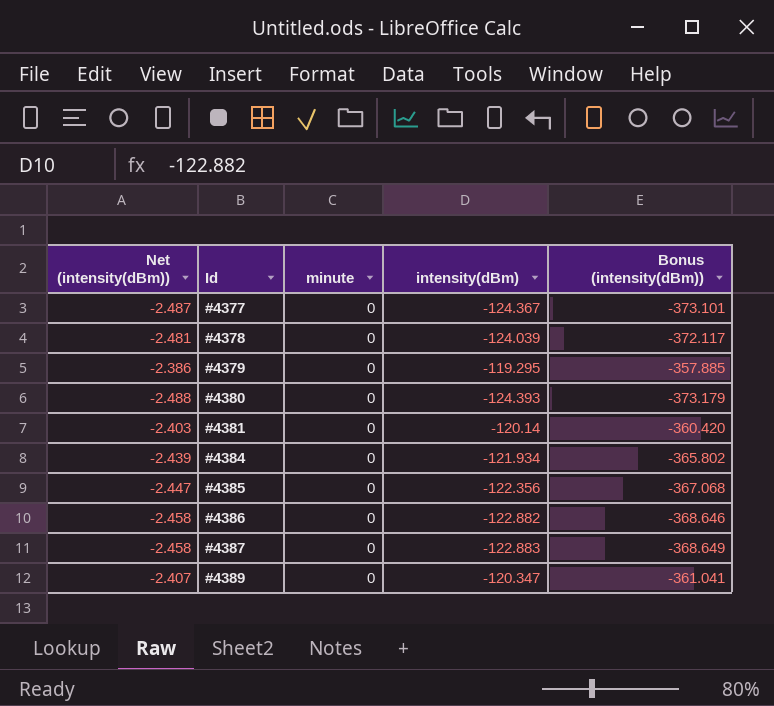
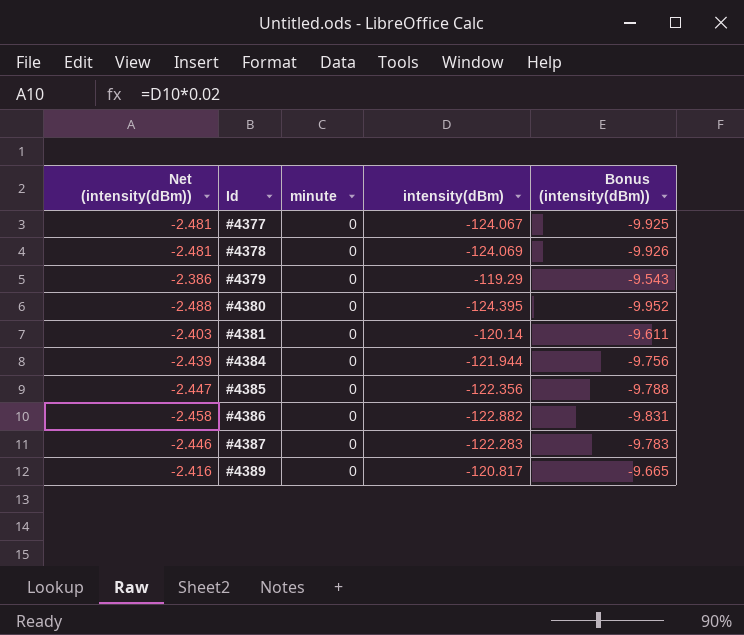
column Bonus (intensity(dBm)) | formula: [intensity(dBm)] * 3 -> [intensity(dBm)] * 0.08
#4377 | Net (intensity(dBm)): -2.487 -> -2.481
#4377 | intensity(dBm): -124.367 -> -124.067
#4378 | intensity(dBm): -124.039 -> -124.069
#4379 | intensity(dBm): -119.295 -> -119.29
#4380 | intensity(dBm): -124.393 -> -124.395
#4384 | intensity(dBm): -121.934 -> -121.944
#4387 | Net (intensity(dBm)): -2.458 -> -2.446
#4387 | intensity(dBm): -122.883 -> -122.283
#4389 | Net (intensity(dBm)): -2.407 -> -2.416
#4389 | intensity(dBm): -120.347 -> -120.817

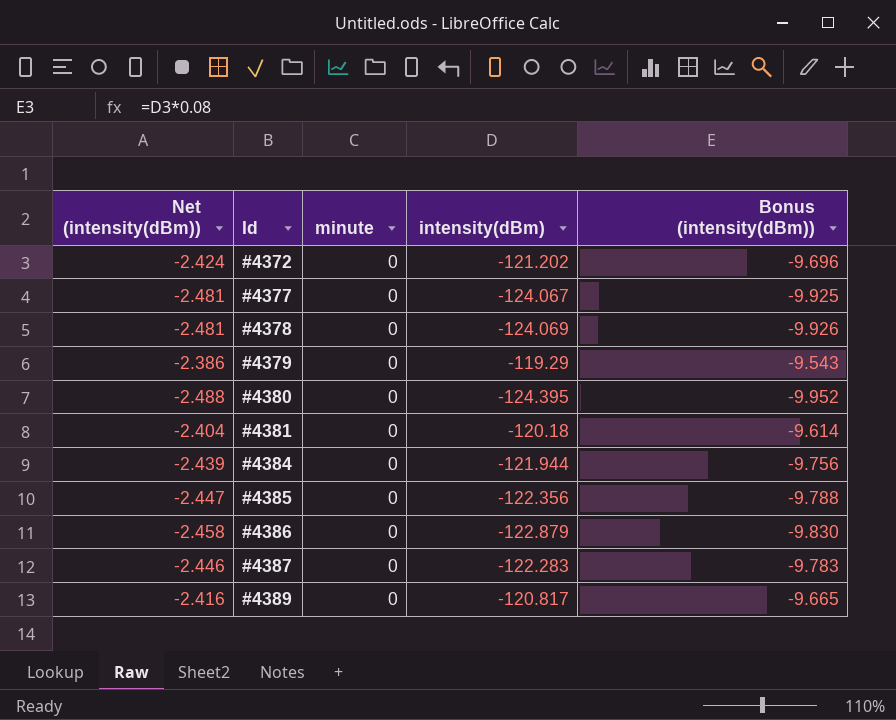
row #4372: none -> -2.424 | 0 | -121.202 | -9.696
#4381 | Net (intensity(dBm)): -2.403 -> -2.404
#4381 | intensity(dBm): -120.14 -> -120.18
#4381 | Bonus (intensity(dBm)): -9.611 -> -9.614
#4386 | intensity(dBm): -122.882 -> -122.879
#4386 | Bonus (intensity(dBm)): -9.831 -> -9.830

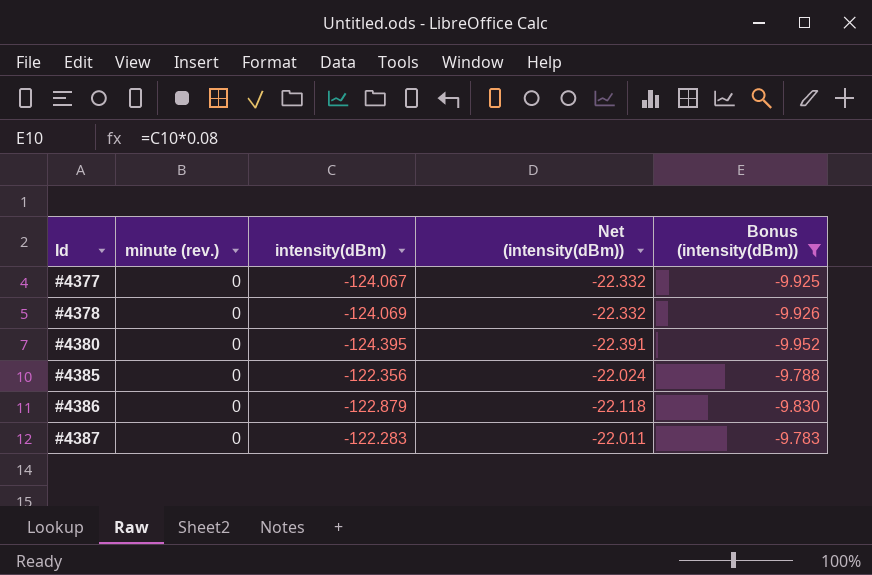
filter: none -> Bonus (intensity(dBm)) <= -9.783
column name: minute -> minute (rev.)
column Net (intensity(dBm)) | formula: [intensity(dBm)] * 0.02 -> [intensity(dBm)] * 0.18
column Net (intensity(dBm)) | position: 1 -> 4

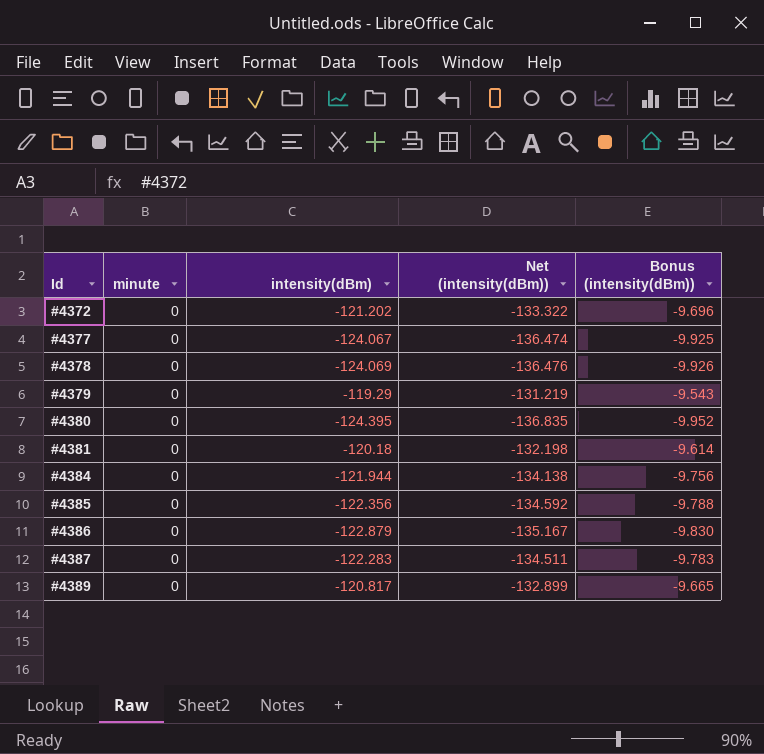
filter: Bonus (intensity(dBm)) <= -9.783 -> none
column name: minute (rev.) -> minute
column Net (intensity(dBm)) | formula: [intensity(dBm)] * 0.18 -> [intensity(dBm)] * 1.1

